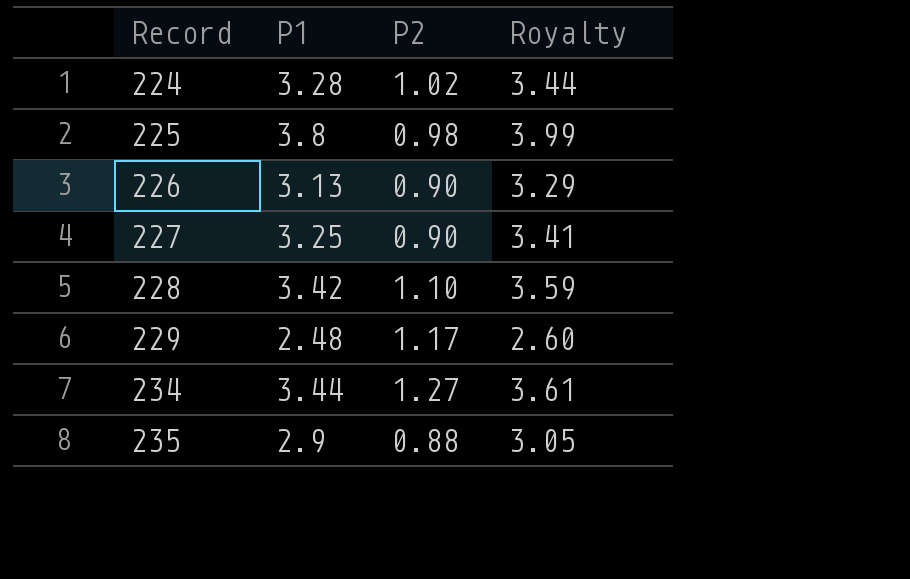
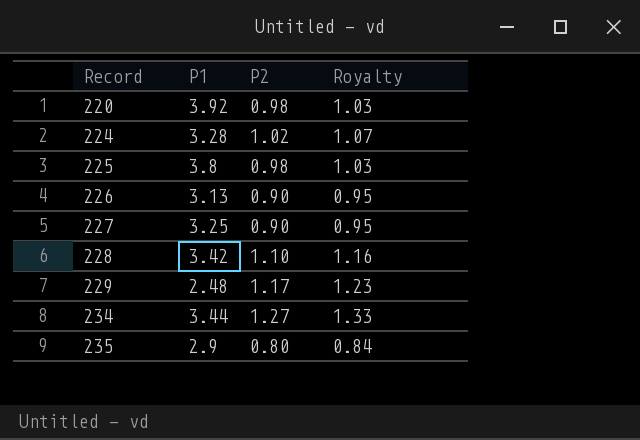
column Royalty | formula: [P1] * 1.05 -> [P2] * 1.05
row 220: none -> 3.92 | 0.98 | 1.03
235 | P2: 0.88 -> 0.80

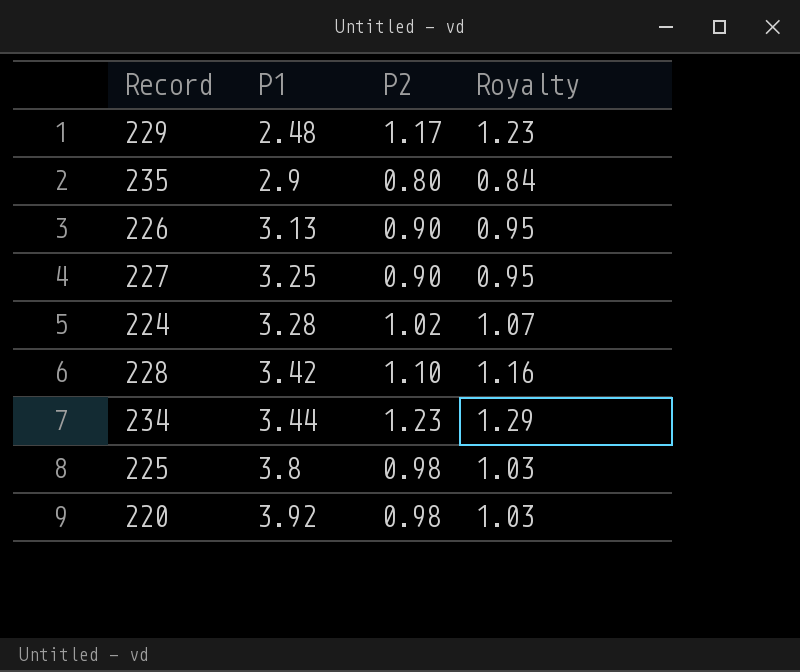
row order: Record ascending -> P1 ascending
234 | P2: 1.27 -> 1.23
234 | Royalty: 1.33 -> 1.29

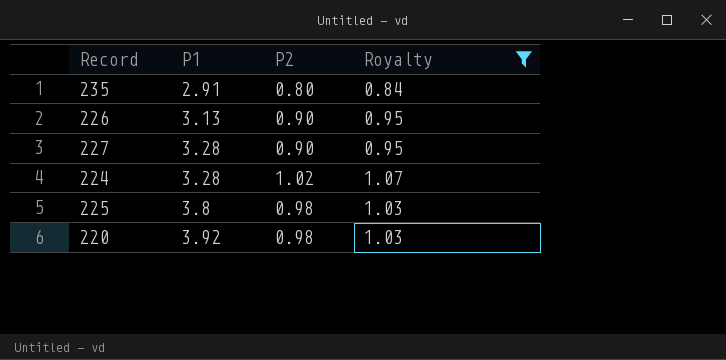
filter: none -> Royalty <= 1.07
235 | P1: 2.9 -> 2.91
227 | P1: 3.25 -> 3.28

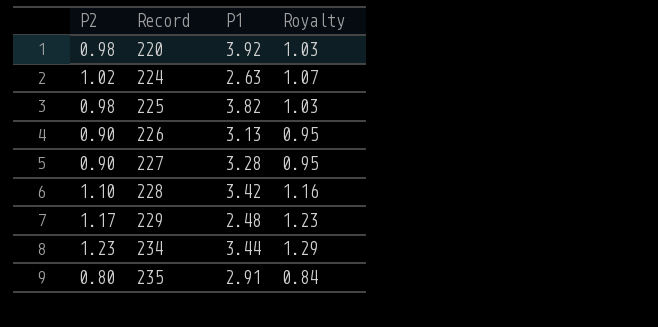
filter: Royalty <= 1.07 -> none
row order: P1 ascending -> Record ascending
column P2 | position: 3 -> 1
224 | P1: 3.28 -> 2.63
225 | P1: 3.8 -> 3.82

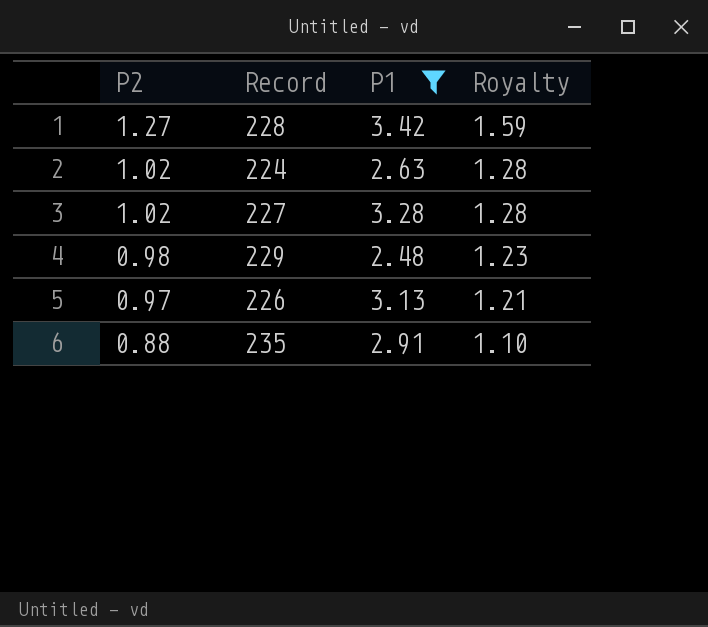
filter: none -> P1 <= 3.42
row order: Record ascending -> P2 descending
column Royalty | formula: [P2] * 1.05 -> [P2] * 1.25
228 | P2: 1.10 -> 1.27
227 | P2: 0.90 -> 1.02
229 | P2: 1.17 -> 0.98
226 | P2: 0.90 -> 0.97
235 | P2: 0.80 -> 0.88

